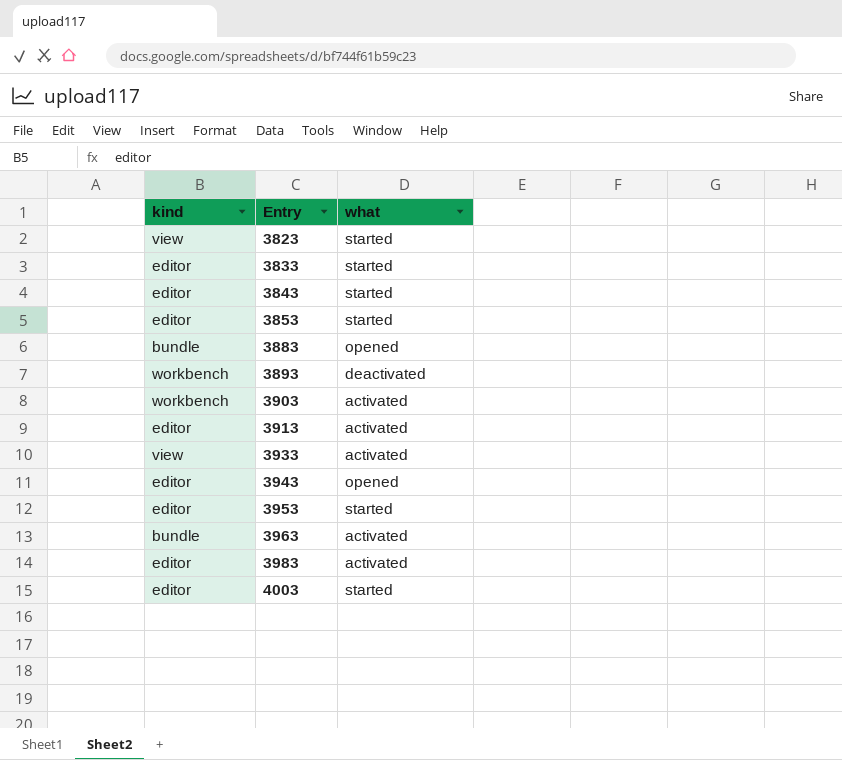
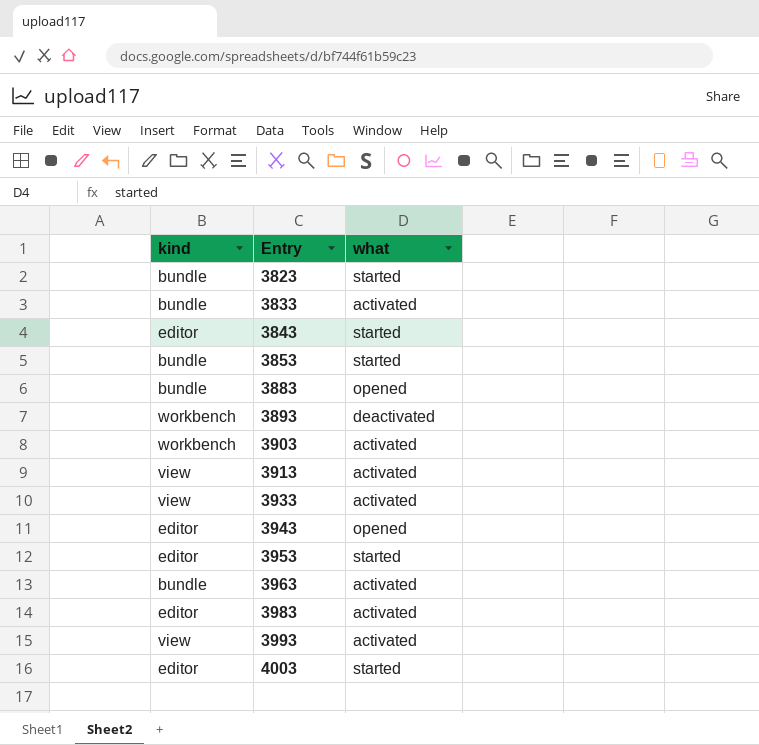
3823 | kind: view -> bundle
3833 | kind: editor -> bundle
3833 | what: started -> activated
3853 | kind: editor -> bundle
3913 | kind: editor -> view
row 3993: none -> view | activated

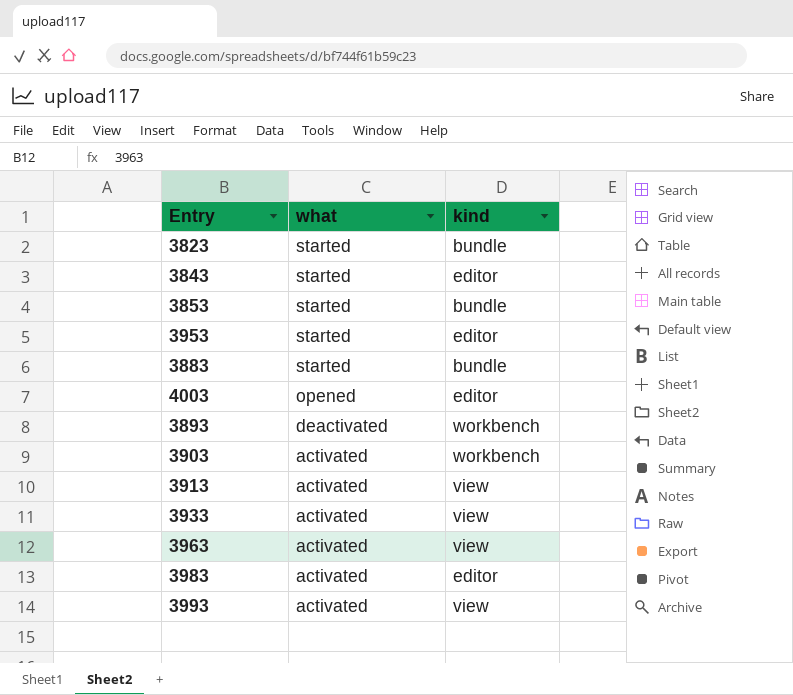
row order: Entry ascending -> what descending
column kind | position: 1 -> 3
row 3833: bundle | activated -> none
row 3943: editor | opened -> none
3883 | what: opened -> started
4003 | what: started -> opened
3963 | kind: bundle -> view

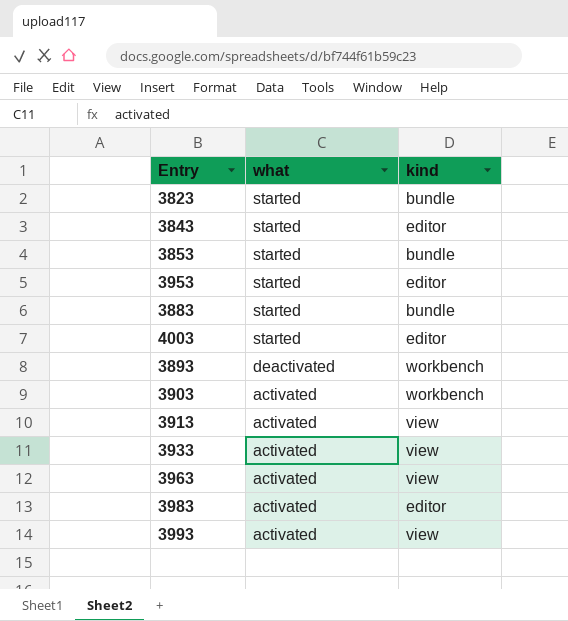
4003 | what: opened -> started

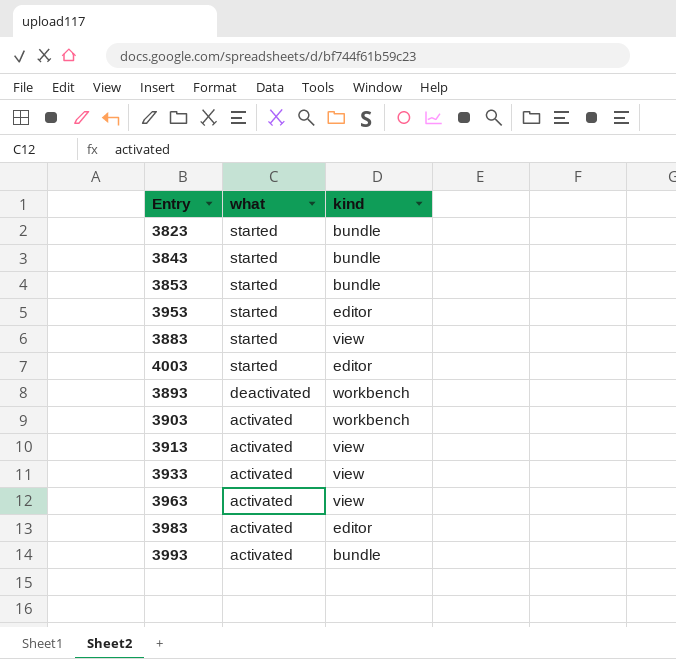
3843 | kind: editor -> bundle
3883 | kind: bundle -> view
3993 | kind: view -> bundle

